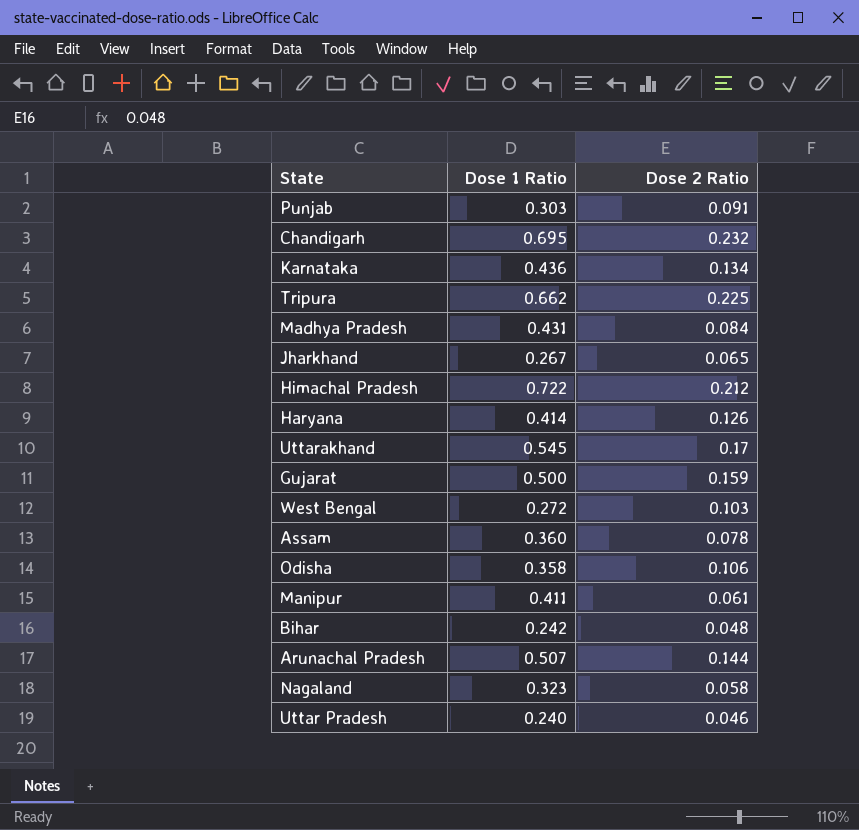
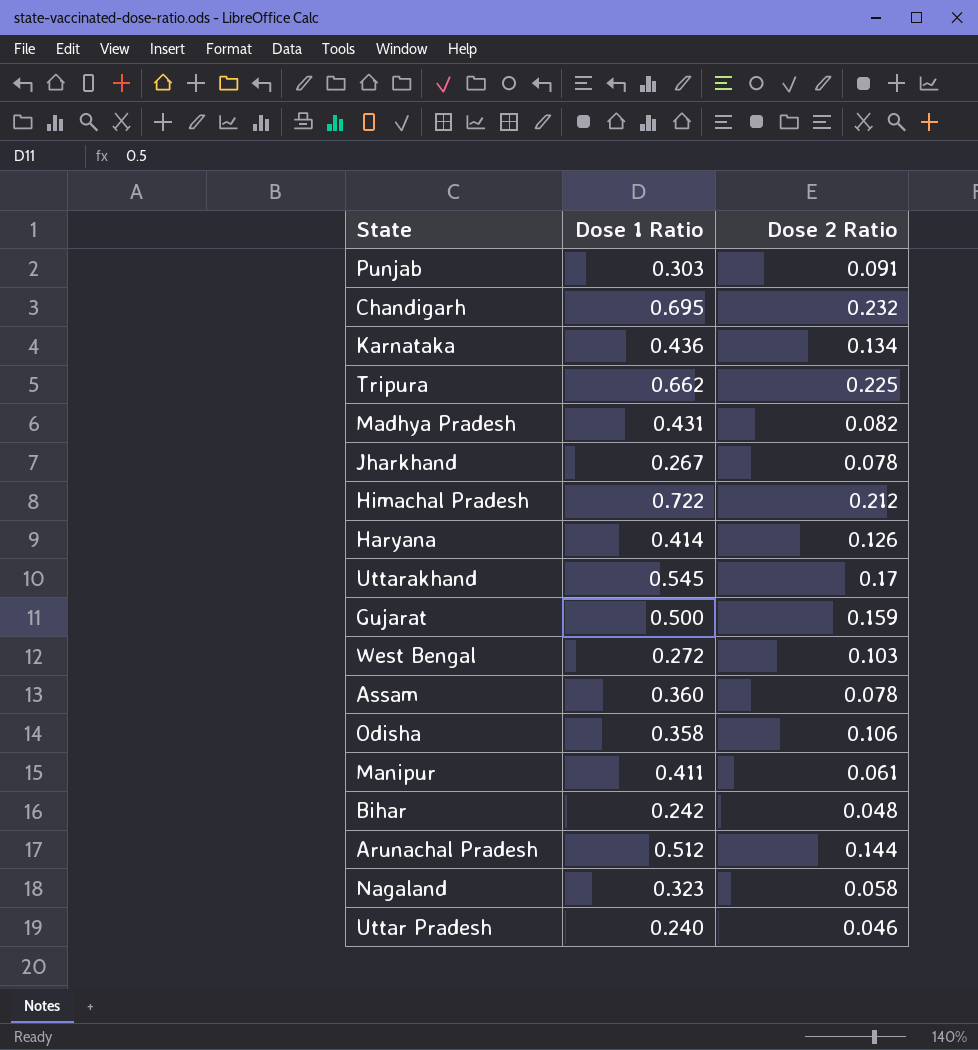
Madhya Pradesh | Dose 2 Ratio: 0.084 -> 0.082
Jharkhand | Dose 2 Ratio: 0.065 -> 0.078
Arunachal Pradesh | Dose 1 Ratio: 0.507 -> 0.512

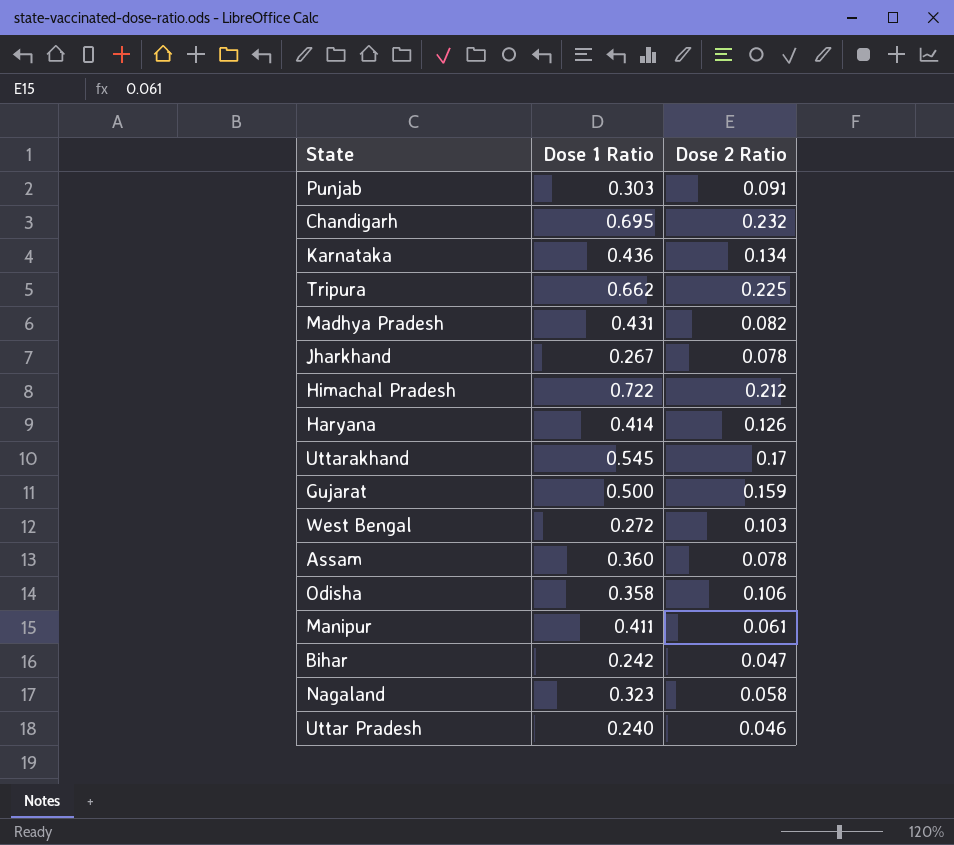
row Arunachal Pradesh: 0.512 | 0.144 -> none
Bihar | Dose 2 Ratio: 0.048 -> 0.047

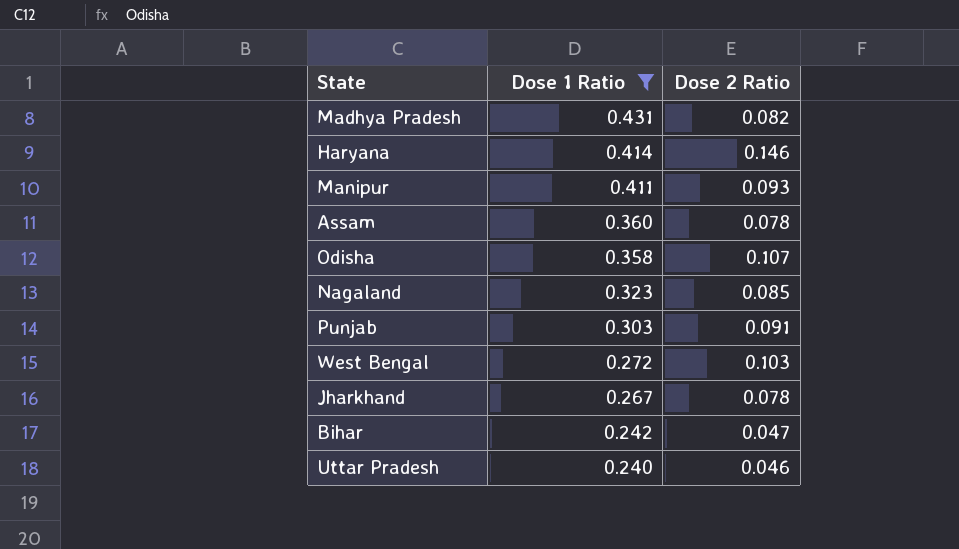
filter: none -> Dose 1 Ratio <= 0.431
row order: none -> Dose 1 Ratio descending
Haryana | Dose 2 Ratio: 0.126 -> 0.146
Manipur | Dose 2 Ratio: 0.061 -> 0.093
Odisha | Dose 2 Ratio: 0.106 -> 0.107
Nagaland | Dose 2 Ratio: 0.058 -> 0.085

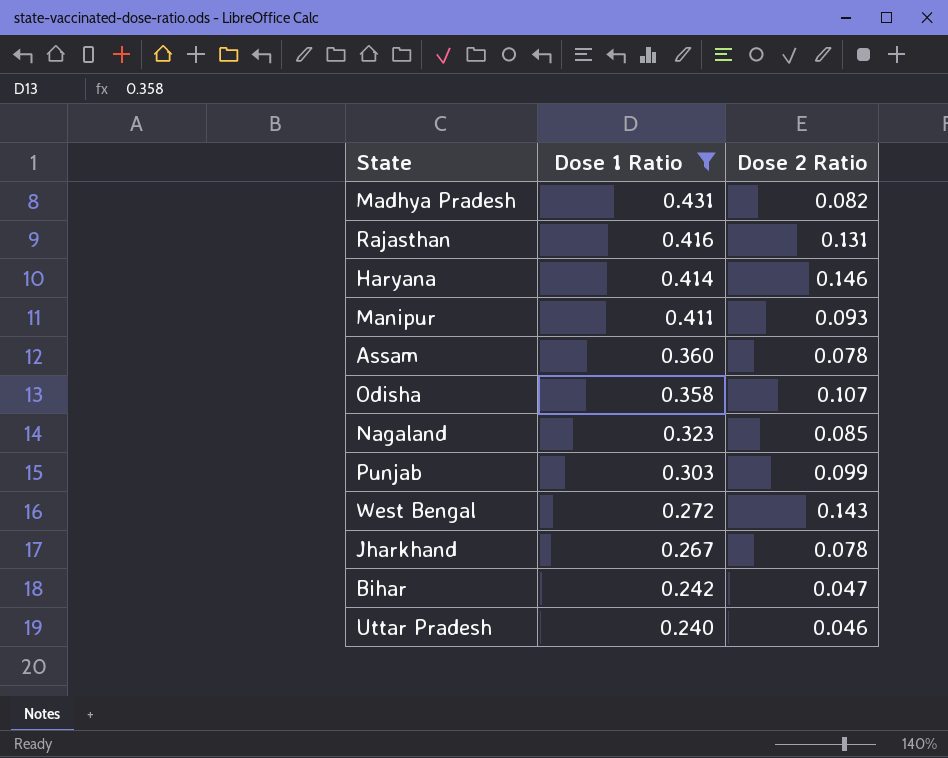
row Rajasthan: none -> 0.416 | 0.131
Punjab | Dose 2 Ratio: 0.091 -> 0.099
West Bengal | Dose 2 Ratio: 0.103 -> 0.143

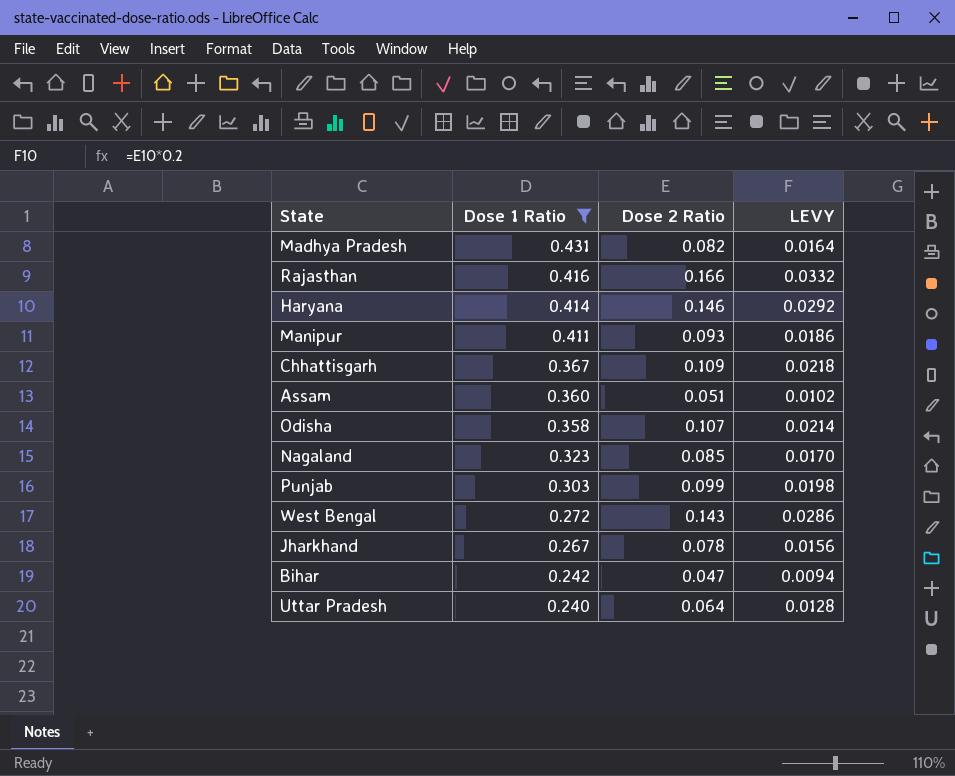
column LEVY | formula: none -> [Dose 2 Ratio] * 0.2
Rajasthan | Dose 2 Ratio: 0.131 -> 0.166
row Chhattisgarh: none -> 0.367 | 0.109 | 0.0218
Assam | Dose 2 Ratio: 0.078 -> 0.051
Uttar Pradesh | Dose 2 Ratio: 0.046 -> 0.064

